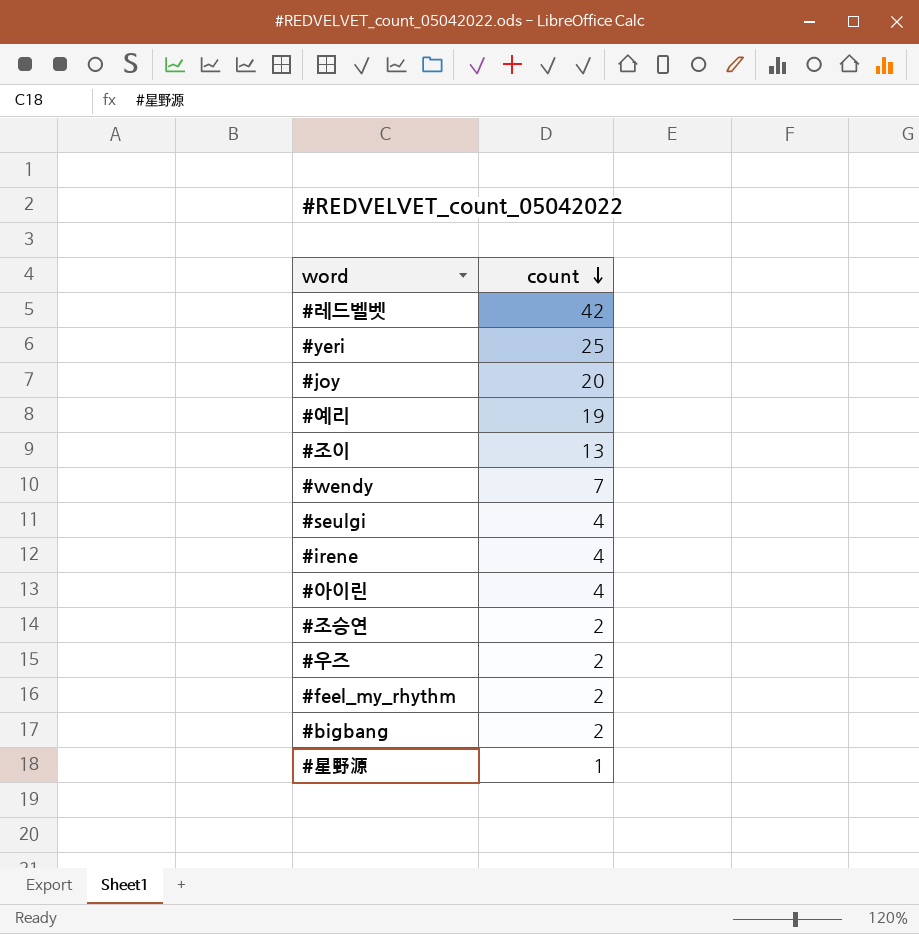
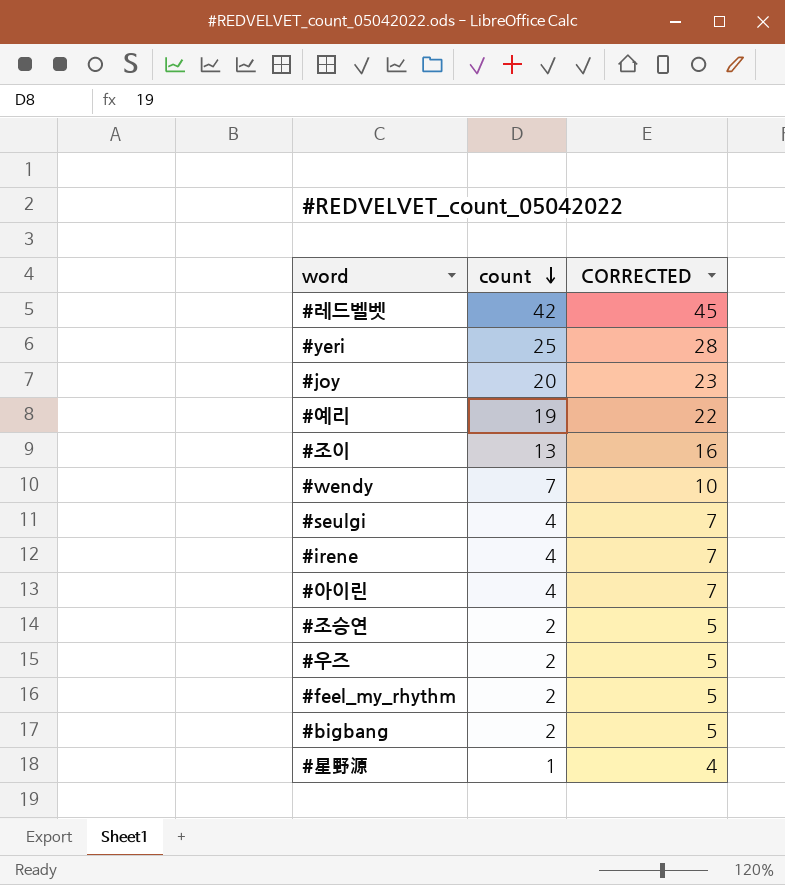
column CORRECTED | formula: none -> [count] + 3

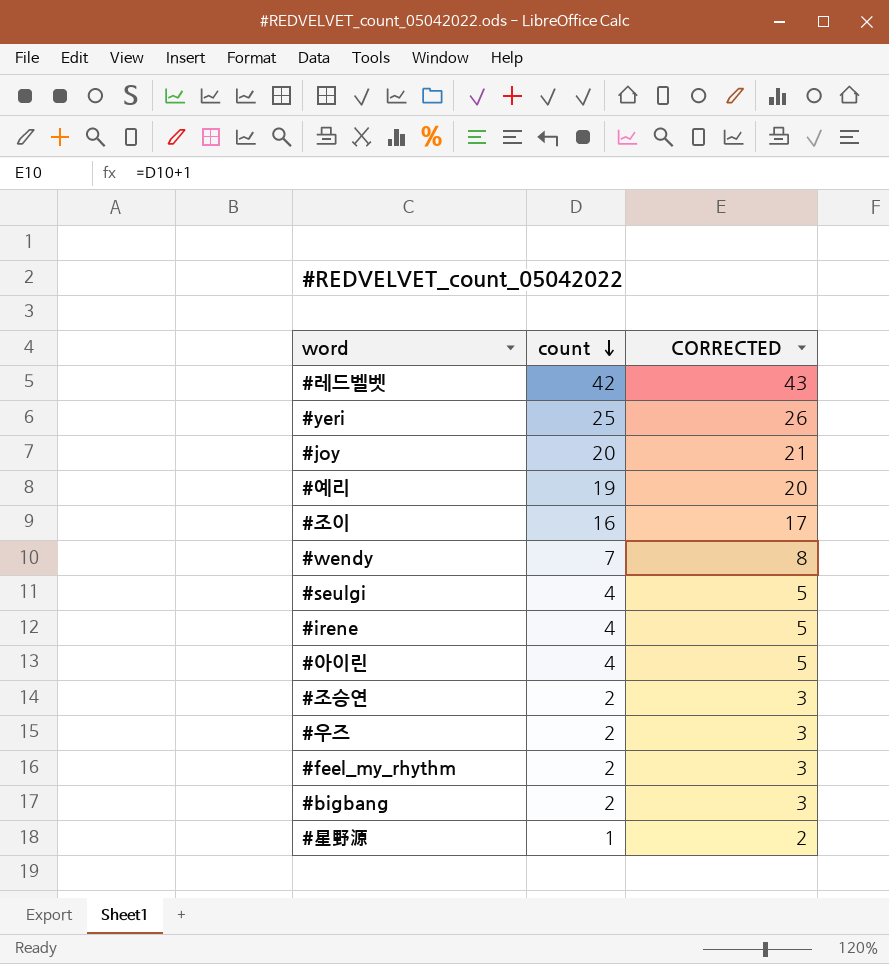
column CORRECTED | formula: [count] + 3 -> [count] + 1
#조이 | count: 13 -> 16

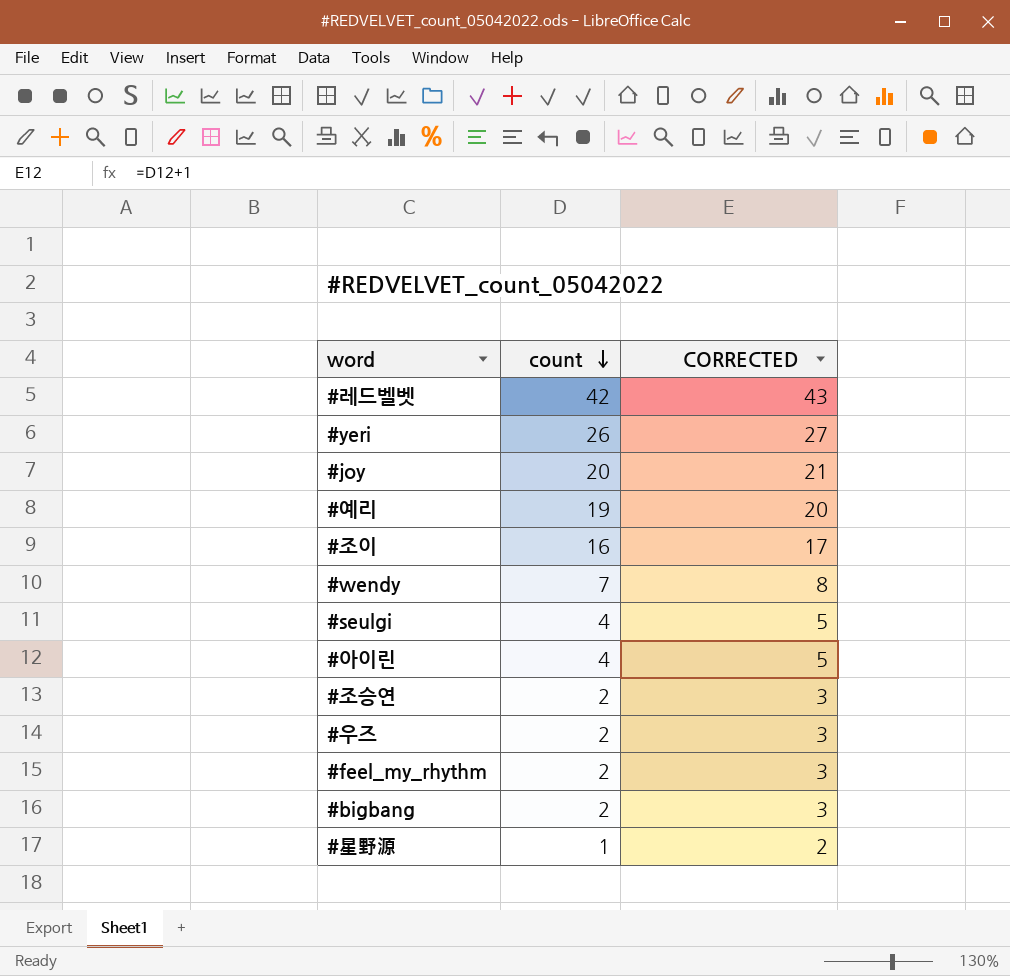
row #irene: 4 | 5 -> none
#yeri | count: 25 -> 26
#yeri | CORRECTED: 26 -> 27

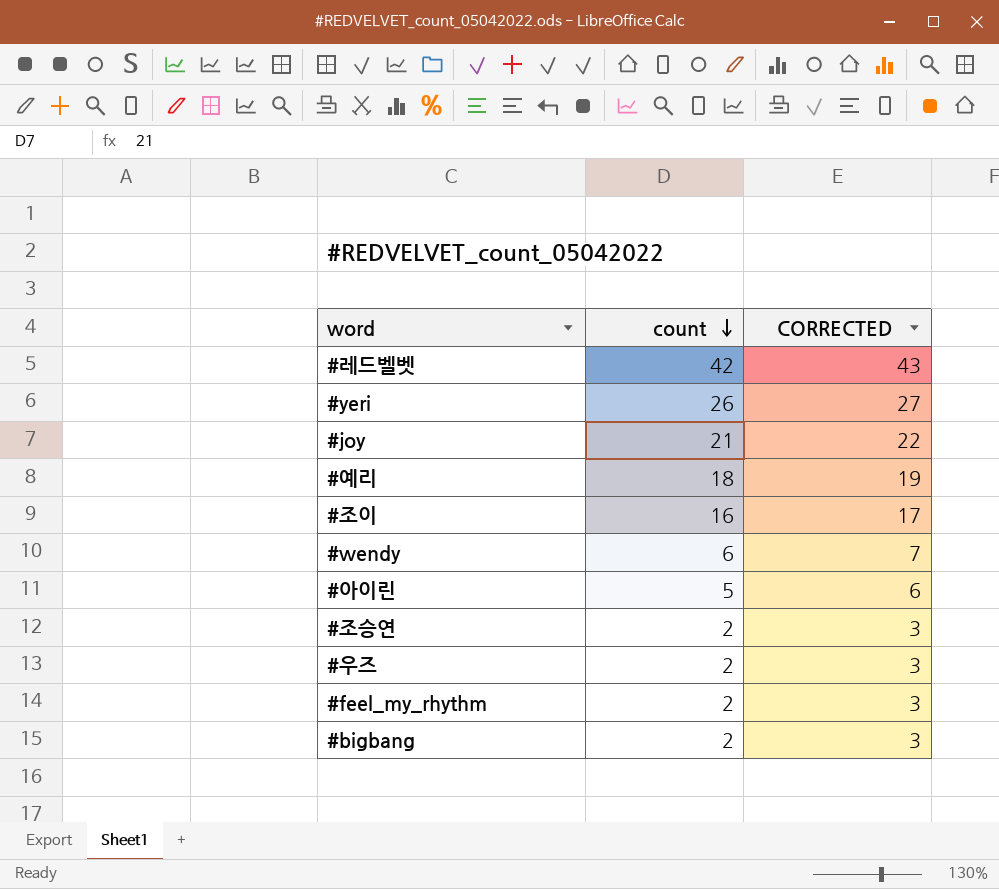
row #seulgi: 4 | 5 -> none
row #星野源: 1 | 2 -> none
#joy | count: 20 -> 21
#joy | CORRECTED: 21 -> 22
#예리 | count: 19 -> 18
#예리 | CORRECTED: 20 -> 19
#wendy | count: 7 -> 6
#wendy | CORRECTED: 8 -> 7
#아이린 | count: 4 -> 5
#아이린 | CORRECTED: 5 -> 6

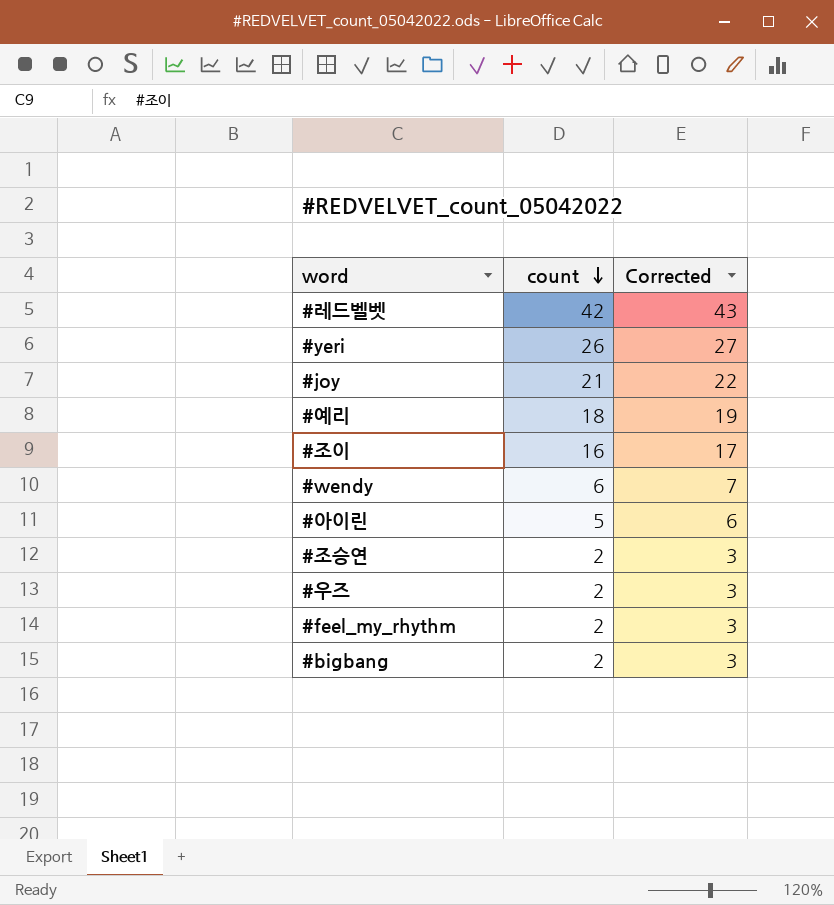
column name: CORRECTED -> Corrected

